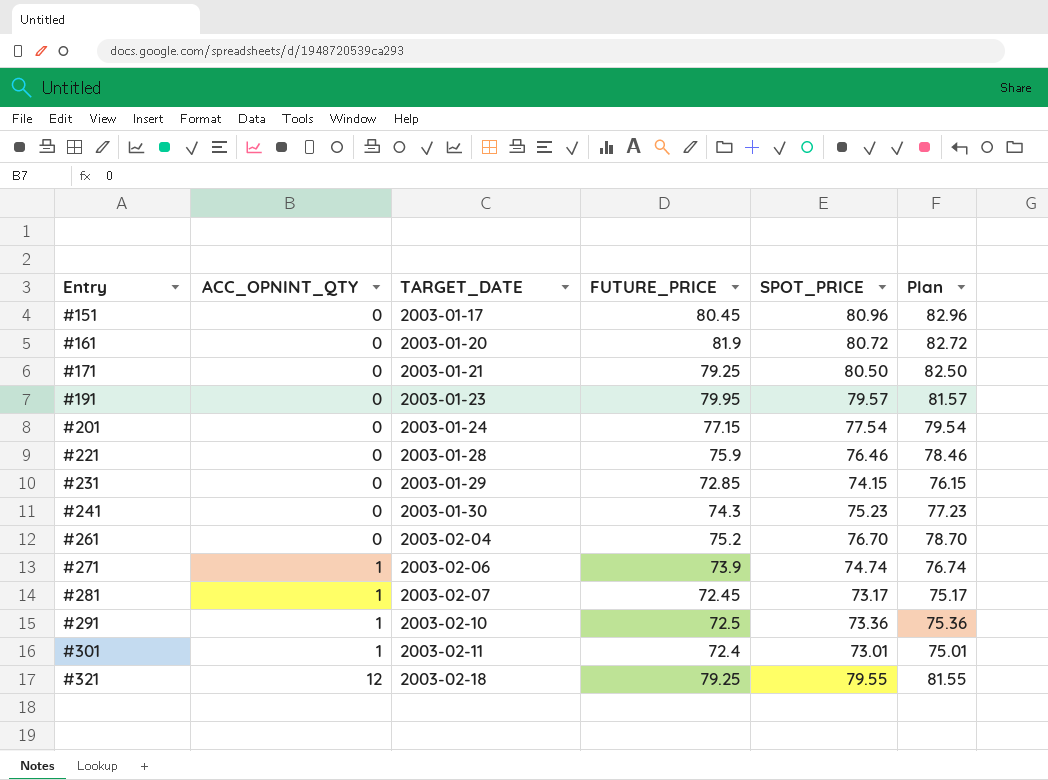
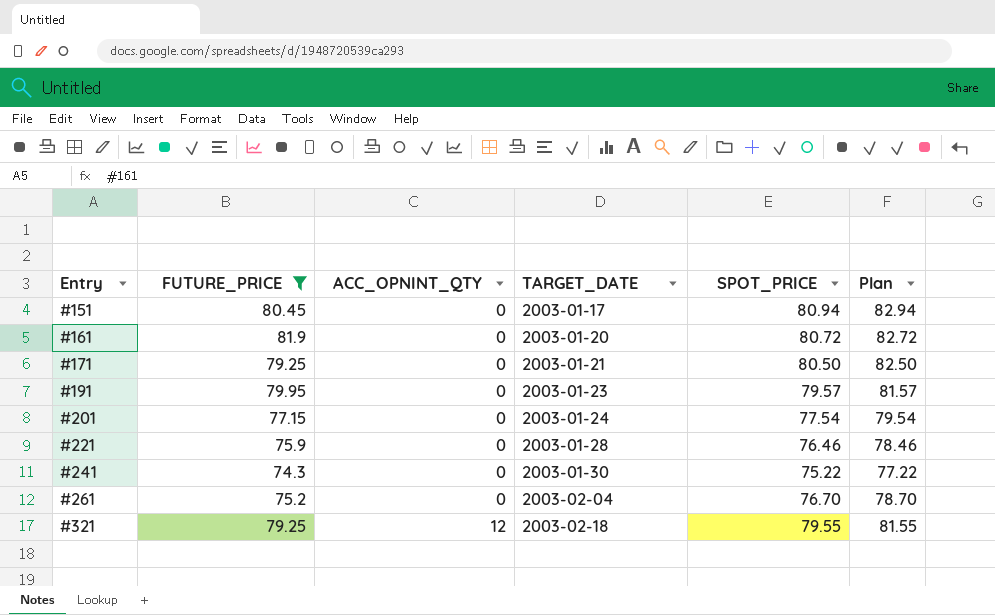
filter: none -> FUTURE_PRICE >= 74.3
column FUTURE_PRICE | position: 4 -> 2
#151 | SPOT_PRICE: 80.96 -> 80.94
#151 | Plan: 82.96 -> 82.94
#241 | SPOT_PRICE: 75.23 -> 75.22
#241 | Plan: 77.23 -> 77.22

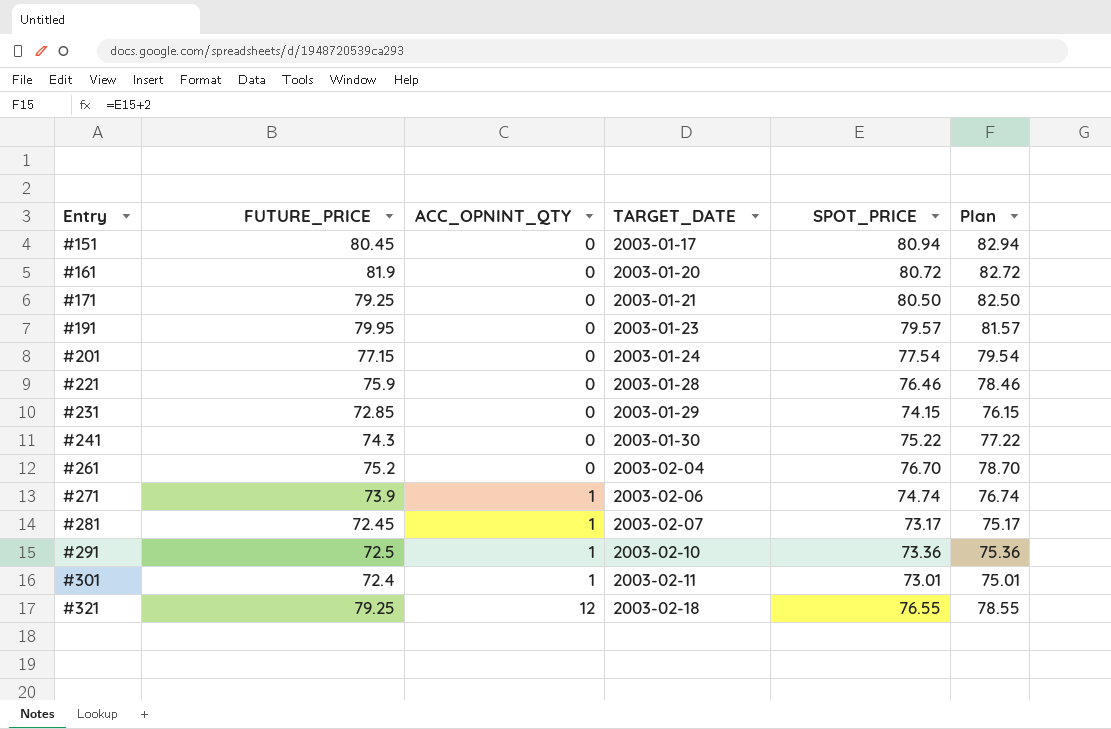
filter: FUTURE_PRICE >= 74.3 -> none
#321 | SPOT_PRICE: 79.55 -> 76.55
#321 | Plan: 81.55 -> 78.55

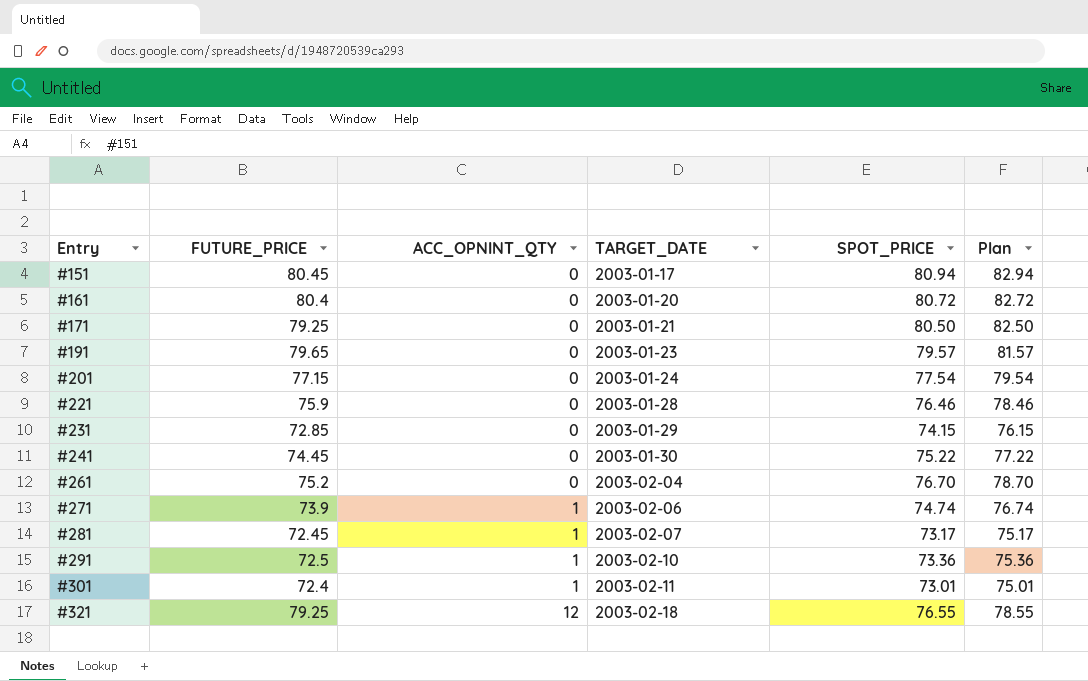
#161 | FUTURE_PRICE: 81.9 -> 80.4
#191 | FUTURE_PRICE: 79.95 -> 79.65
#241 | FUTURE_PRICE: 74.3 -> 74.45

